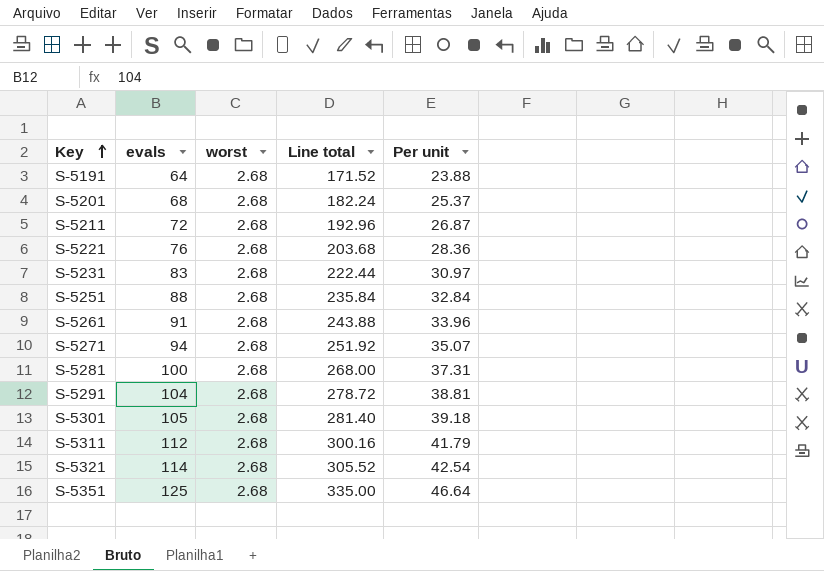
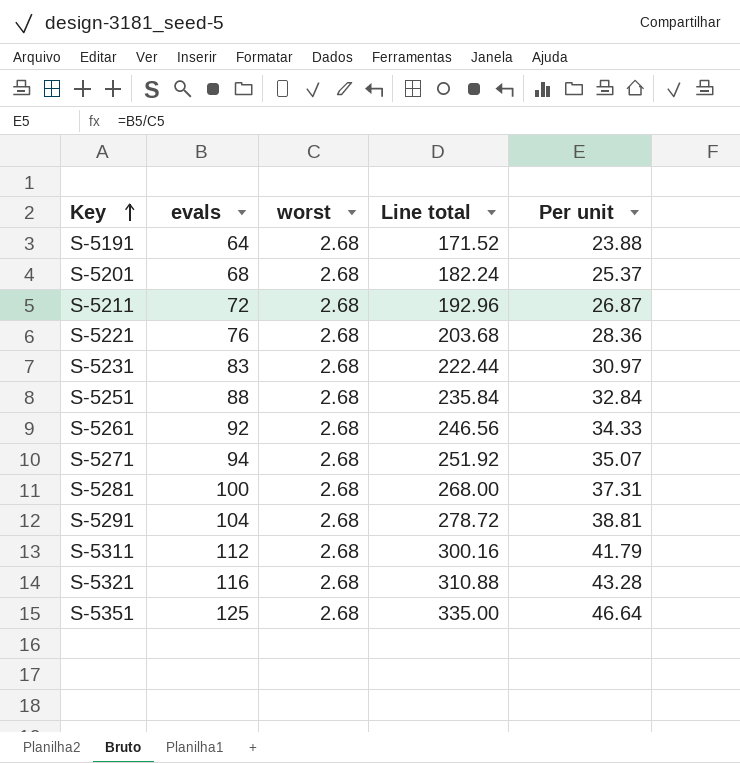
row S-5301: 105 | 2.68 | 281.40 | 39.18 -> none
S-5261 | evals: 91 -> 92
S-5261 | Line total: 243.88 -> 246.56
S-5261 | Per unit: 33.96 -> 34.33
S-5321 | evals: 114 -> 116
S-5321 | Line total: 305.52 -> 310.88
S-5321 | Per unit: 42.54 -> 43.28

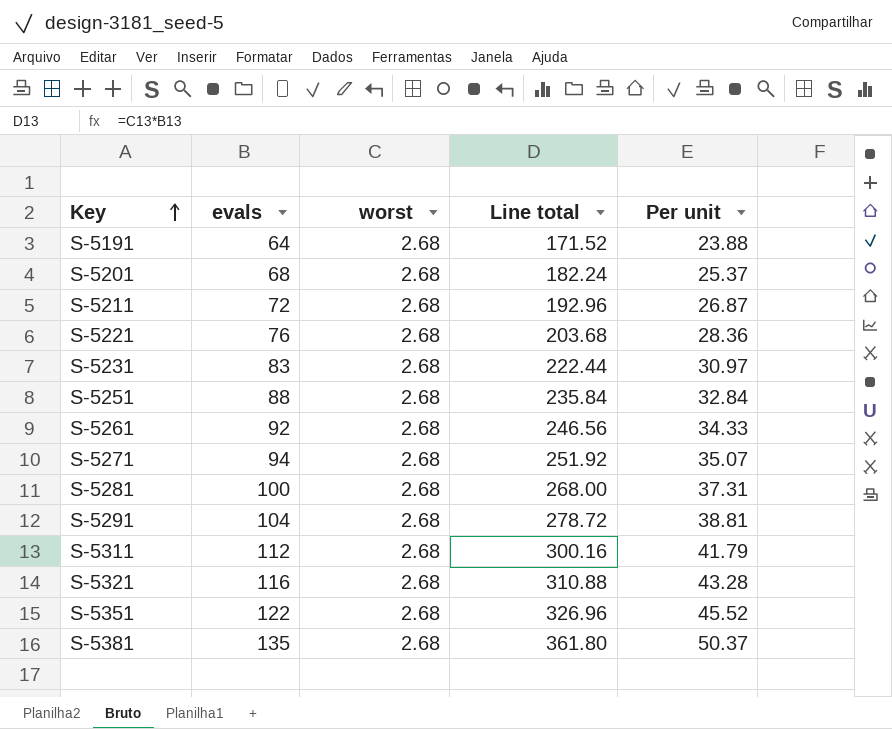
S-5351 | evals: 125 -> 122
S-5351 | Line total: 335.00 -> 326.96
S-5351 | Per unit: 46.64 -> 45.52
row S-5381: none -> 135 | 2.68 | 361.80 | 50.37

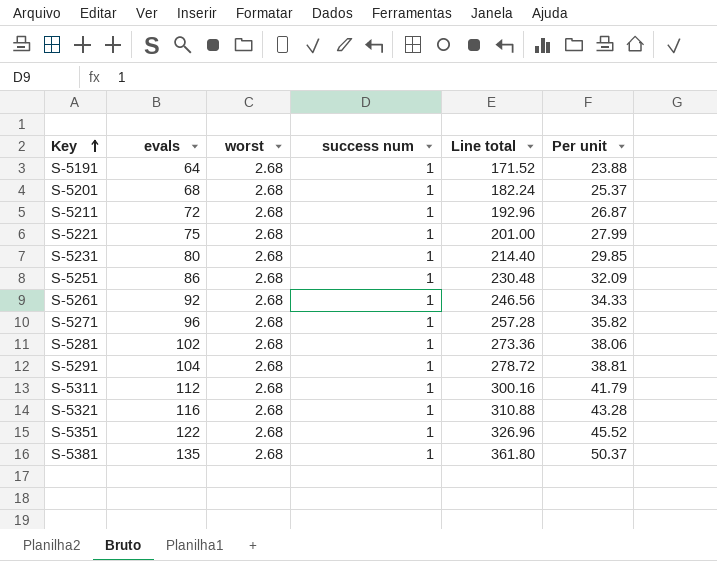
column success num | position: none -> 4
S-5221 | evals: 76 -> 75
S-5221 | Line total: 203.68 -> 201.00
S-5221 | Per unit: 28.36 -> 27.99
S-5231 | evals: 83 -> 80
S-5231 | Line total: 222.44 -> 214.40
S-5231 | Per unit: 30.97 -> 29.85
S-5251 | evals: 88 -> 86
S-5251 | Line total: 235.84 -> 230.48
S-5251 | Per unit: 32.84 -> 32.09
S-5271 | evals: 94 -> 96
S-5271 | Line total: 251.92 -> 257.28
S-5271 | Per unit: 35.07 -> 35.82
S-5281 | evals: 100 -> 102
S-5281 | Line total: 268.00 -> 273.36
S-5281 | Per unit: 37.31 -> 38.06

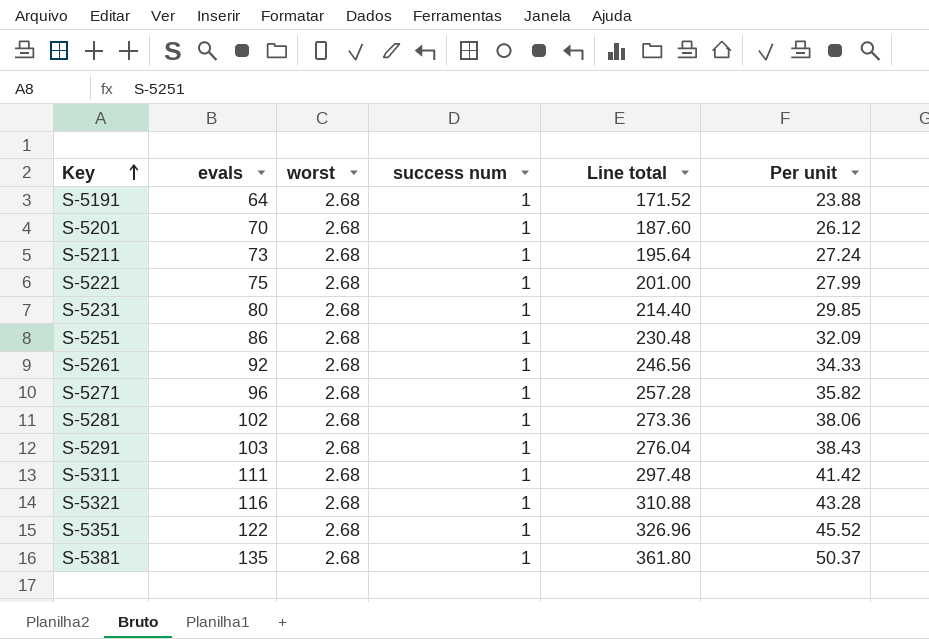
S-5201 | evals: 68 -> 70
S-5201 | Line total: 182.24 -> 187.60
S-5201 | Per unit: 25.37 -> 26.12
S-5211 | evals: 72 -> 73
S-5211 | Line total: 192.96 -> 195.64
S-5211 | Per unit: 26.87 -> 27.24
S-5291 | evals: 104 -> 103
S-5291 | Line total: 278.72 -> 276.04
S-5291 | Per unit: 38.81 -> 38.43
S-5311 | evals: 112 -> 111
S-5311 | Line total: 300.16 -> 297.48
S-5311 | Per unit: 41.79 -> 41.42

